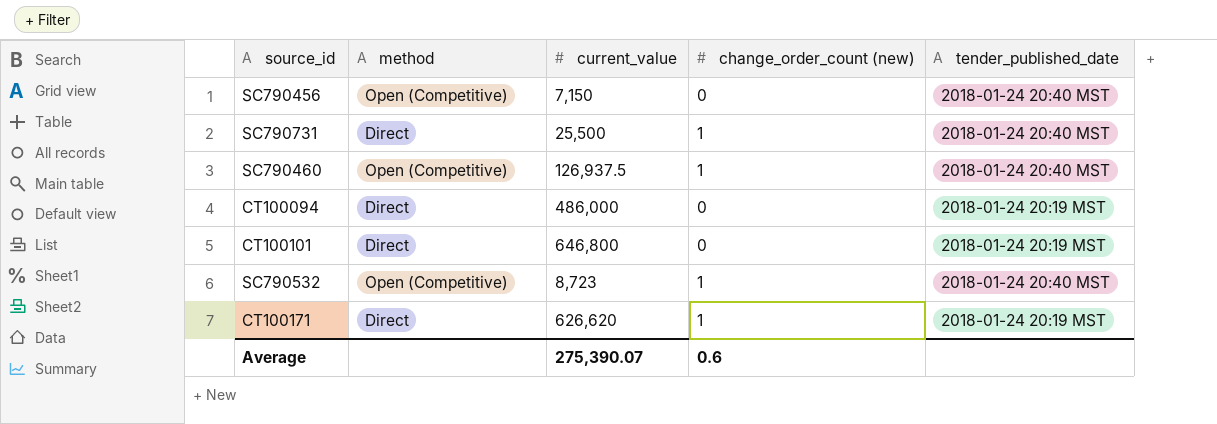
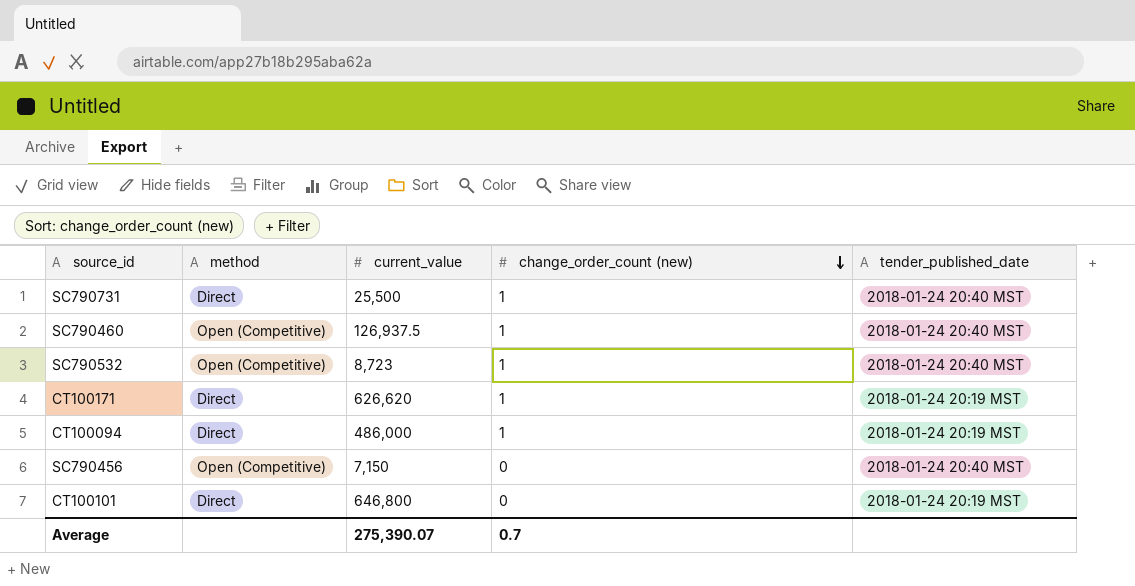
row order: none -> change_order_count (new) descending
CT100094 | change_order_count (new): 0 -> 1
Average | change_order_count (new): 0.6 -> 0.7

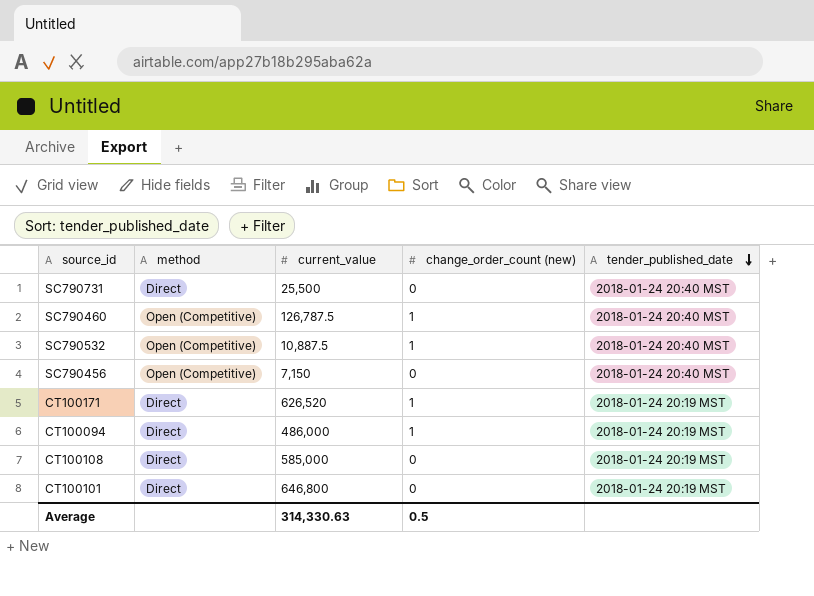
row order: change_order_count (new) descending -> tender_published_date descending
SC790731 | change_order_count (new): 1 -> 0
SC790460 | current_value: 126,937.5 -> 126,787.5
SC790532 | current_value: 8,723 -> 10,887.5
CT100171 | current_value: 626,620 -> 626,520
row CT100108: none -> Direct | 585,000 | 0 | 2018-01-24 20:19 MST
Average | current_value: 275,390.07 -> 314,330.63
Average | change_order_count (new): 0.7 -> 0.5

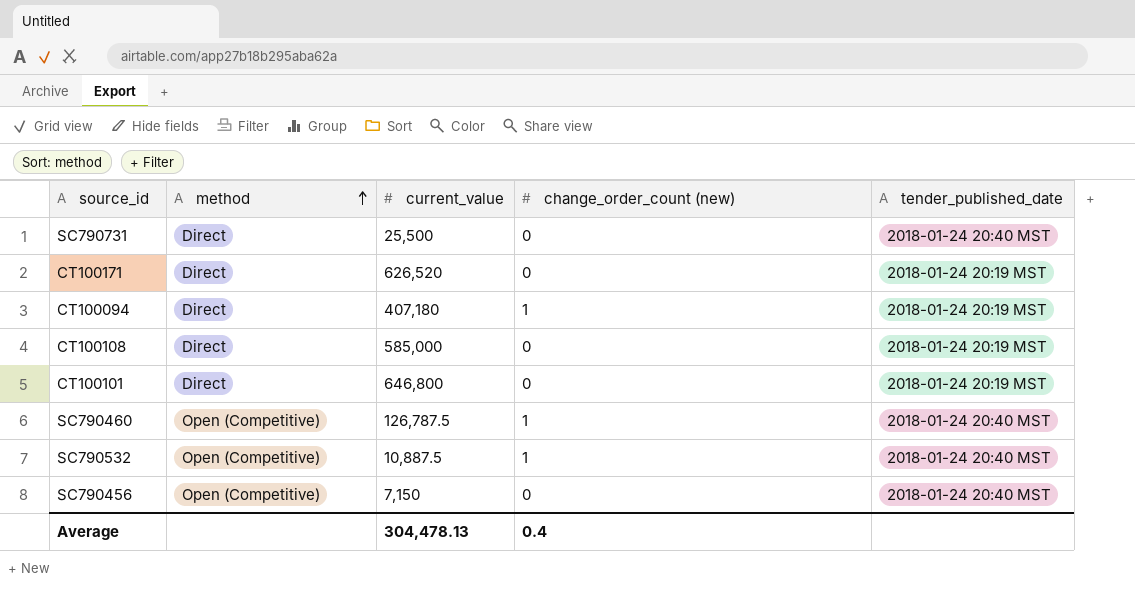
row order: tender_published_date descending -> method ascending
CT100171 | change_order_count (new): 1 -> 0
CT100094 | current_value: 486,000 -> 407,180
Average | current_value: 314,330.63 -> 304,478.13
Average | change_order_count (new): 0.5 -> 0.4

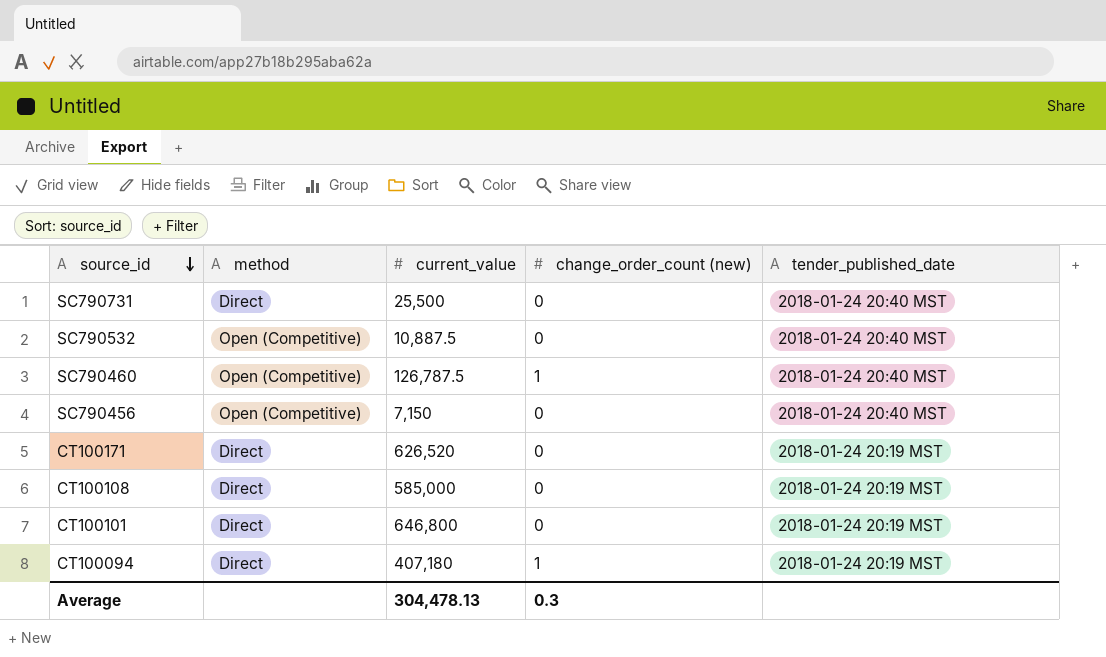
row order: method ascending -> source_id descending
SC790532 | change_order_count (new): 1 -> 0
Average | change_order_count (new): 0.4 -> 0.3

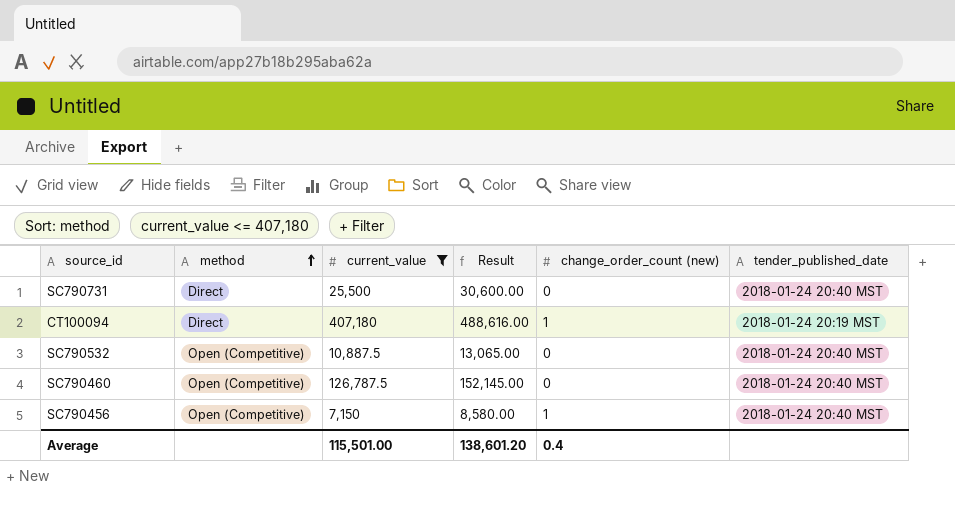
filter: none -> current_value <= 407,180
row order: source_id descending -> method ascending
column Result | formula: none -> [current_value] * 1.2
SC790460 | change_order_count (new): 1 -> 0
SC790456 | change_order_count (new): 0 -> 1
Average | current_value: 304,478.13 -> 115,501.00
Average | change_order_count (new): 0.3 -> 0.4

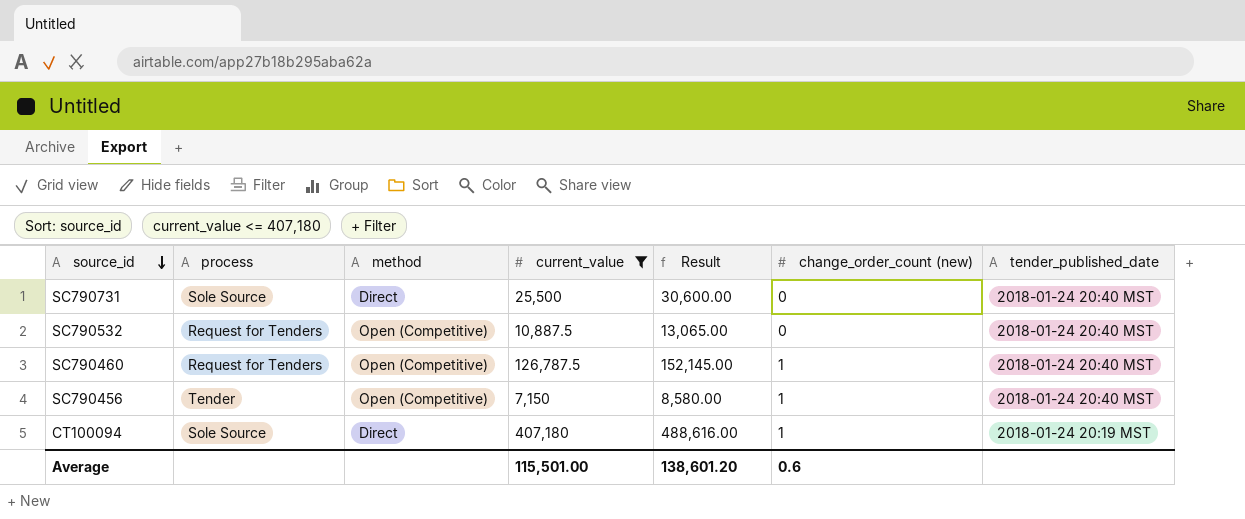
row order: method ascending -> source_id descending
column process | position: none -> 2
SC790460 | change_order_count (new): 0 -> 1
Average | change_order_count (new): 0.4 -> 0.6

